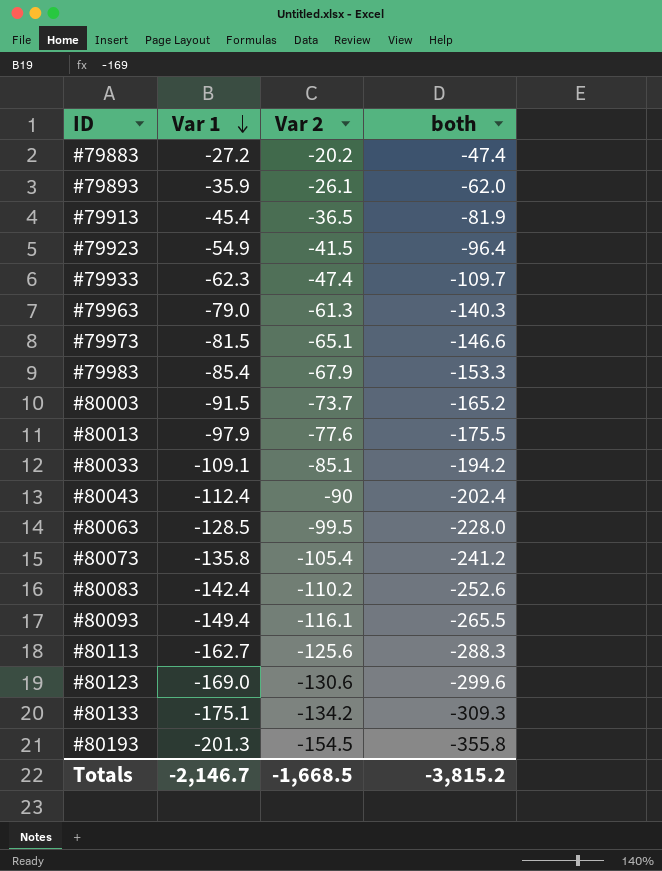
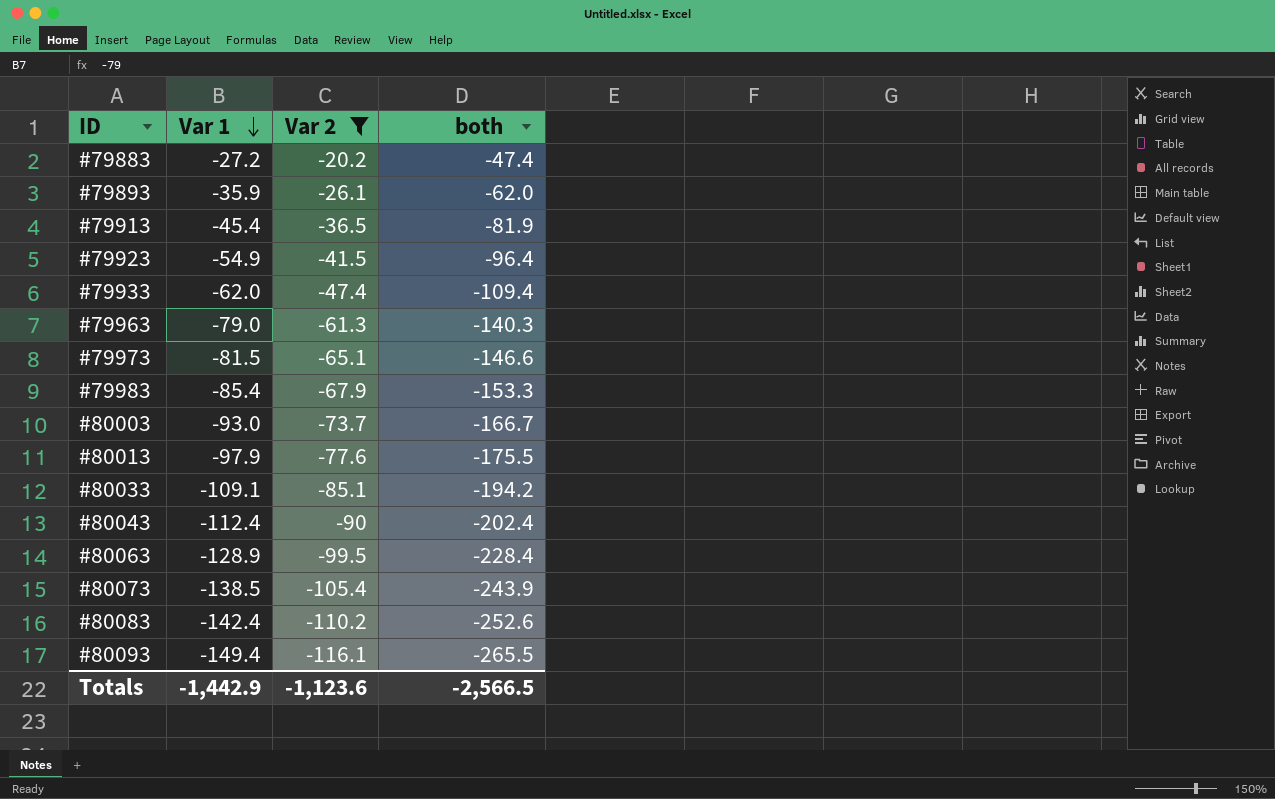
filter: none -> Var 2 >= -116.1
#79933 | Var 1: -62.3 -> -62.0
#79933 | both: -109.7 -> -109.4
#80003 | Var 1: -91.5 -> -93.0
#80003 | both: -165.2 -> -166.7
#80063 | Var 1: -128.5 -> -128.9
#80063 | both: -228.0 -> -228.4
#80073 | Var 1: -135.8 -> -138.5
#80073 | both: -241.2 -> -243.9
Totals | Var 1: -2,146.7 -> -1,442.9
Totals | Var 2: -1,668.5 -> -1,123.6
Totals | both: -3,815.2 -> -2,566.5

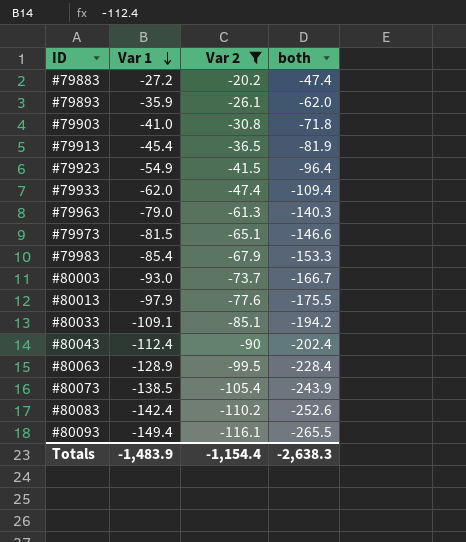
row #79903: none -> -41.0 | -30.8 | -71.8
Totals | Var 1: -1,442.9 -> -1,483.9
Totals | Var 2: -1,123.6 -> -1,154.4
Totals | both: -2,566.5 -> -2,638.3

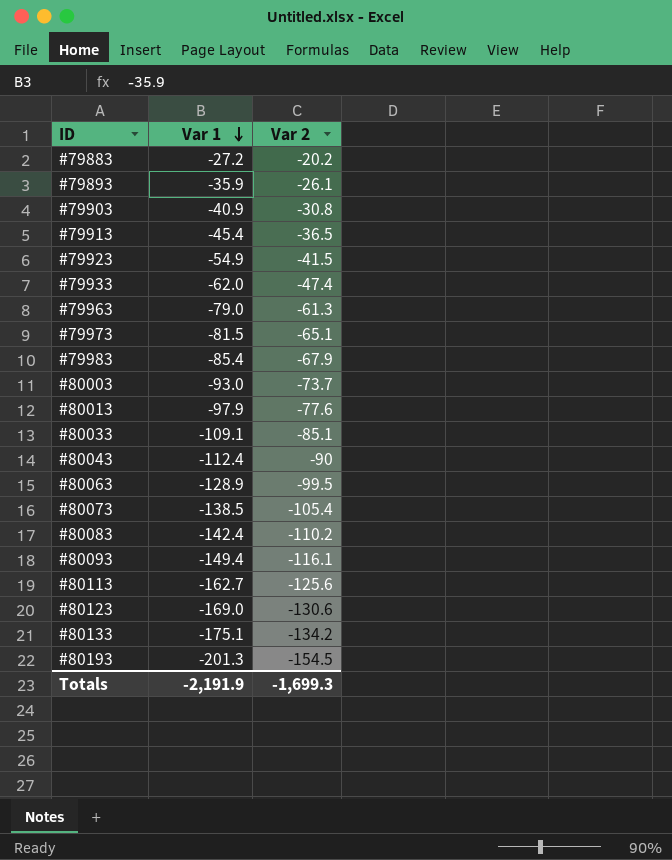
filter: Var 2 >= -116.1 -> none
column both | formula: [Var 1] + [Var 2] -> none
#79903 | Var 1: -41.0 -> -40.9
Totals | Var 1: -1,483.9 -> -2,191.9
Totals | Var 2: -1,154.4 -> -1,699.3

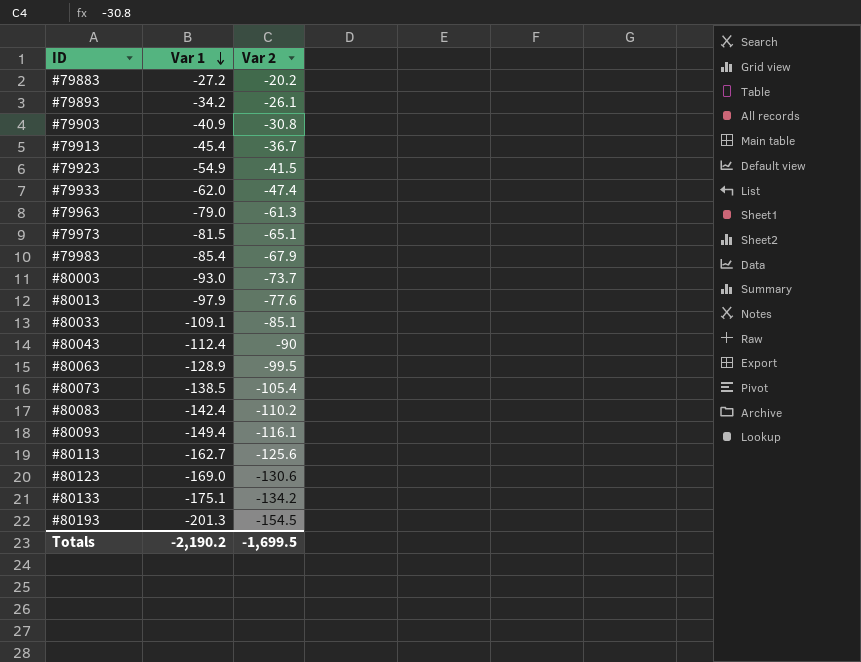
#79893 | Var 1: -35.9 -> -34.2
#79913 | Var 2: -36.5 -> -36.7
Totals | Var 1: -2,191.9 -> -2,190.2
Totals | Var 2: -1,699.3 -> -1,699.5

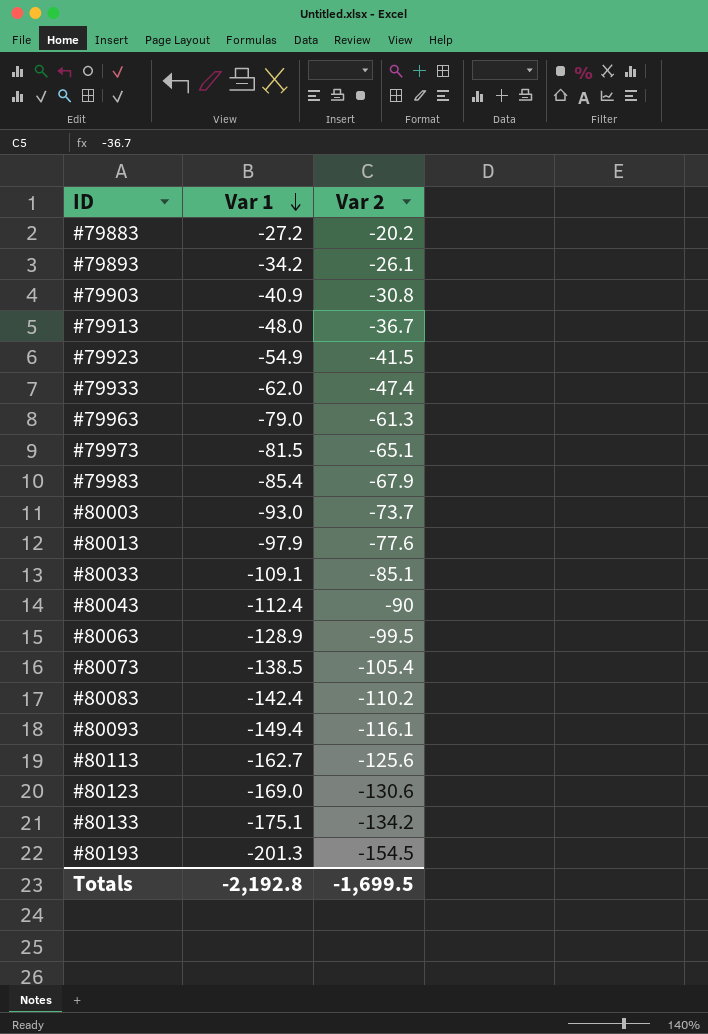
#79913 | Var 1: -45.4 -> -48.0
Totals | Var 1: -2,190.2 -> -2,192.8

